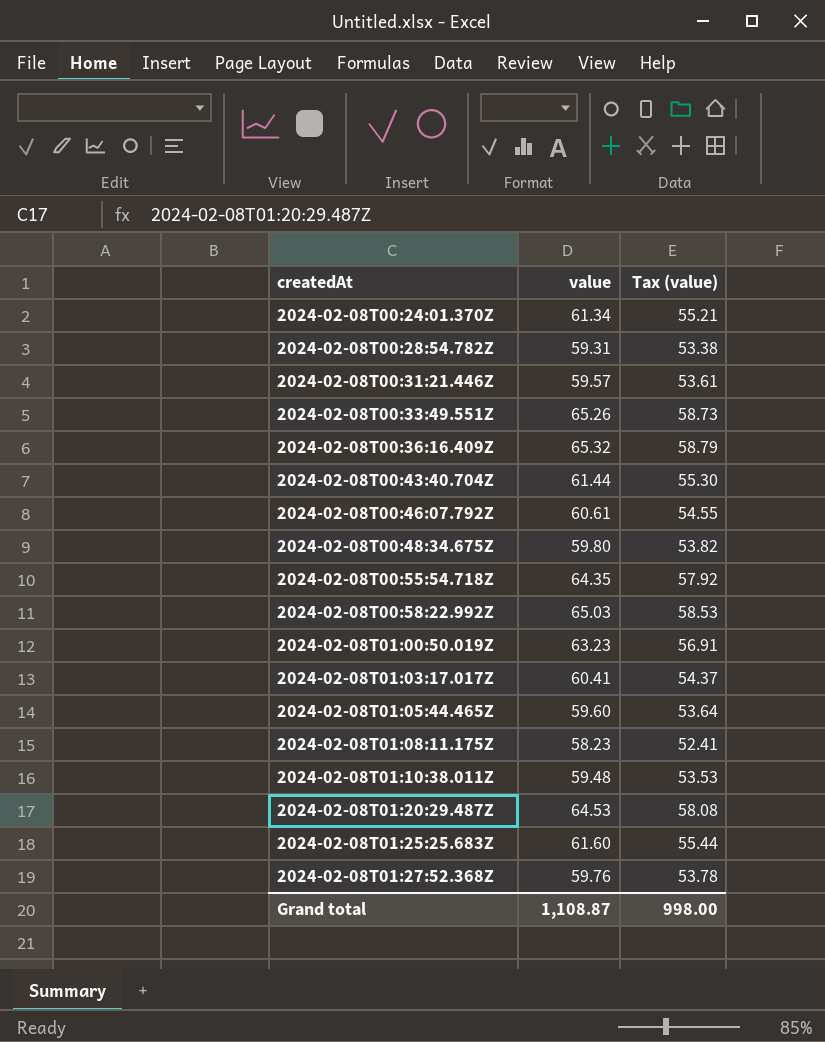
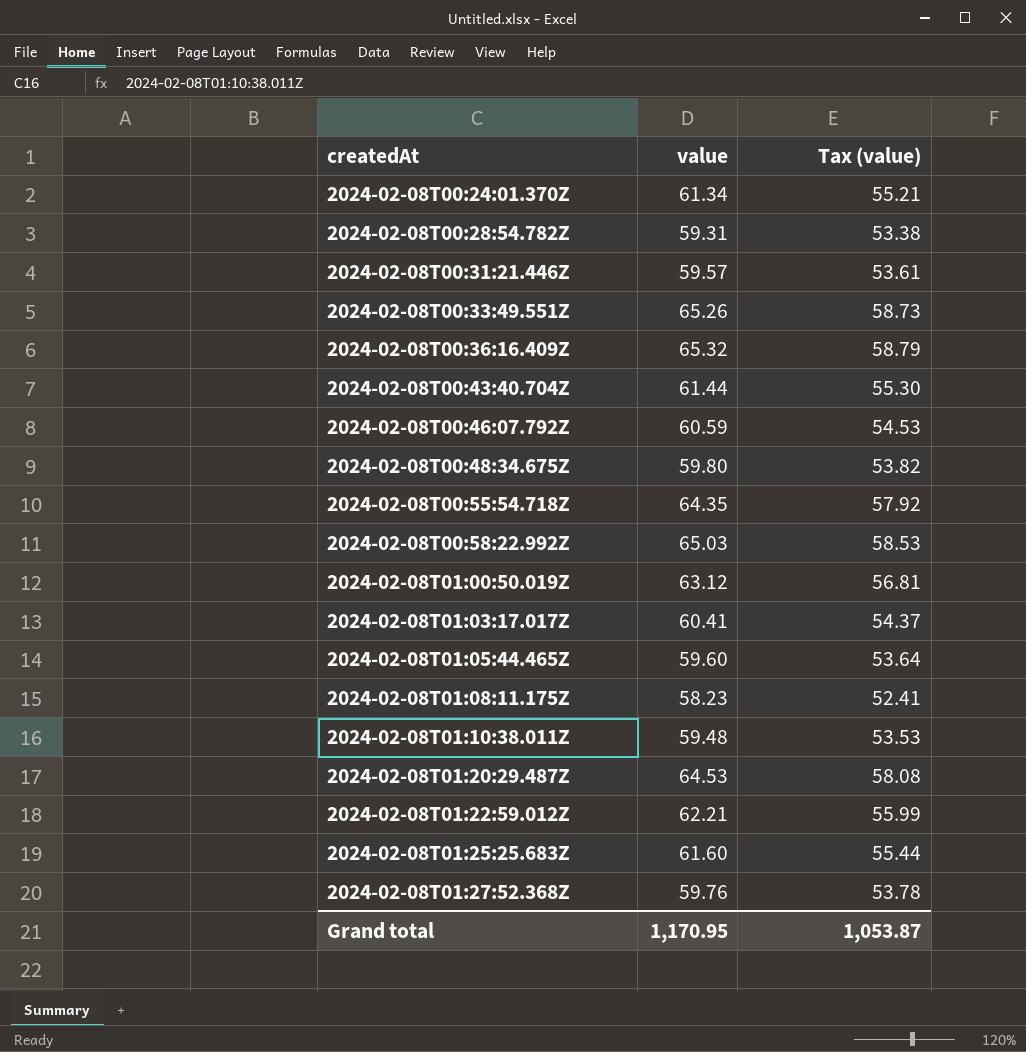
2024-02-08T00:46:07.792Z | value: 60.61 -> 60.59
2024-02-08T00:46:07.792Z | Tax (value): 54.55 -> 54.53
2024-02-08T01:00:50.019Z | value: 63.23 -> 63.12
2024-02-08T01:00:50.019Z | Tax (value): 56.91 -> 56.81
row 2024-02-08T01:22:59.012Z: none -> 62.21 | 55.99
Grand total | value: 1,108.87 -> 1,170.95
Grand total | Tax (value): 998.00 -> 1,053.87

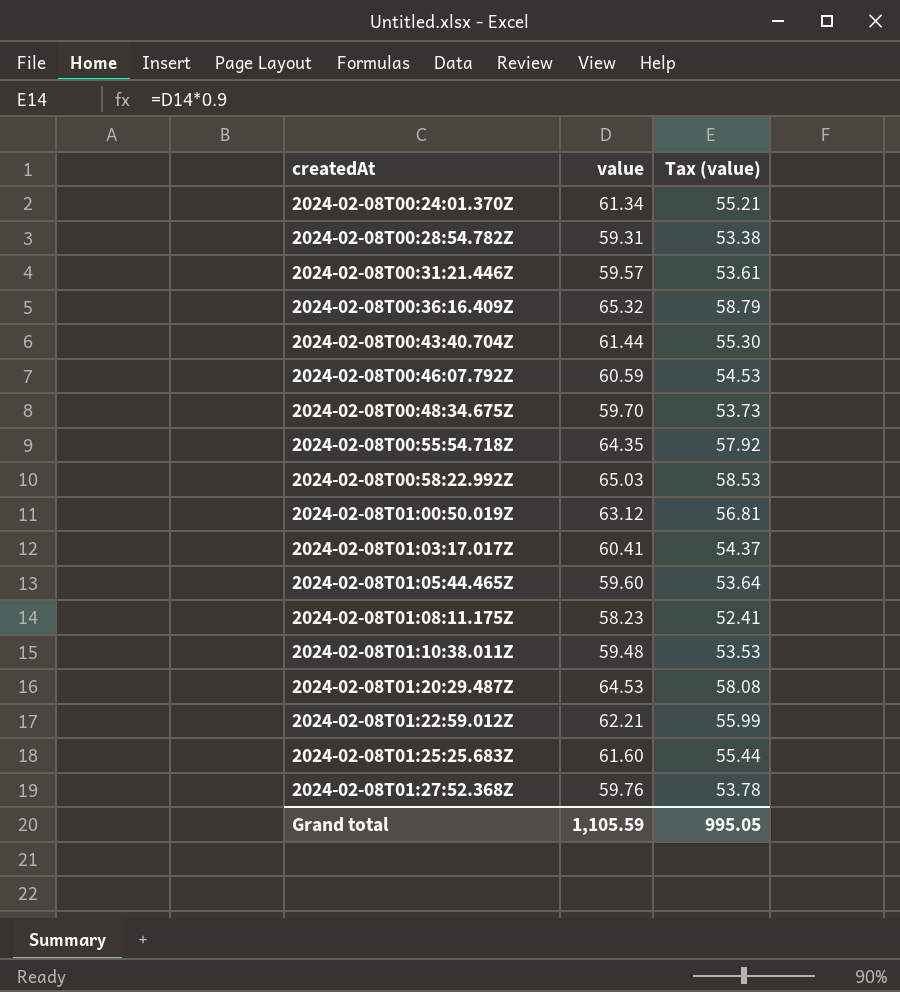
row 2024-02-08T00:33:49.551Z: 65.26 | 58.73 -> none
2024-02-08T00:48:34.675Z | value: 59.80 -> 59.70
2024-02-08T00:48:34.675Z | Tax (value): 53.82 -> 53.73
Grand total | value: 1,170.95 -> 1,105.59
Grand total | Tax (value): 1,053.87 -> 995.05

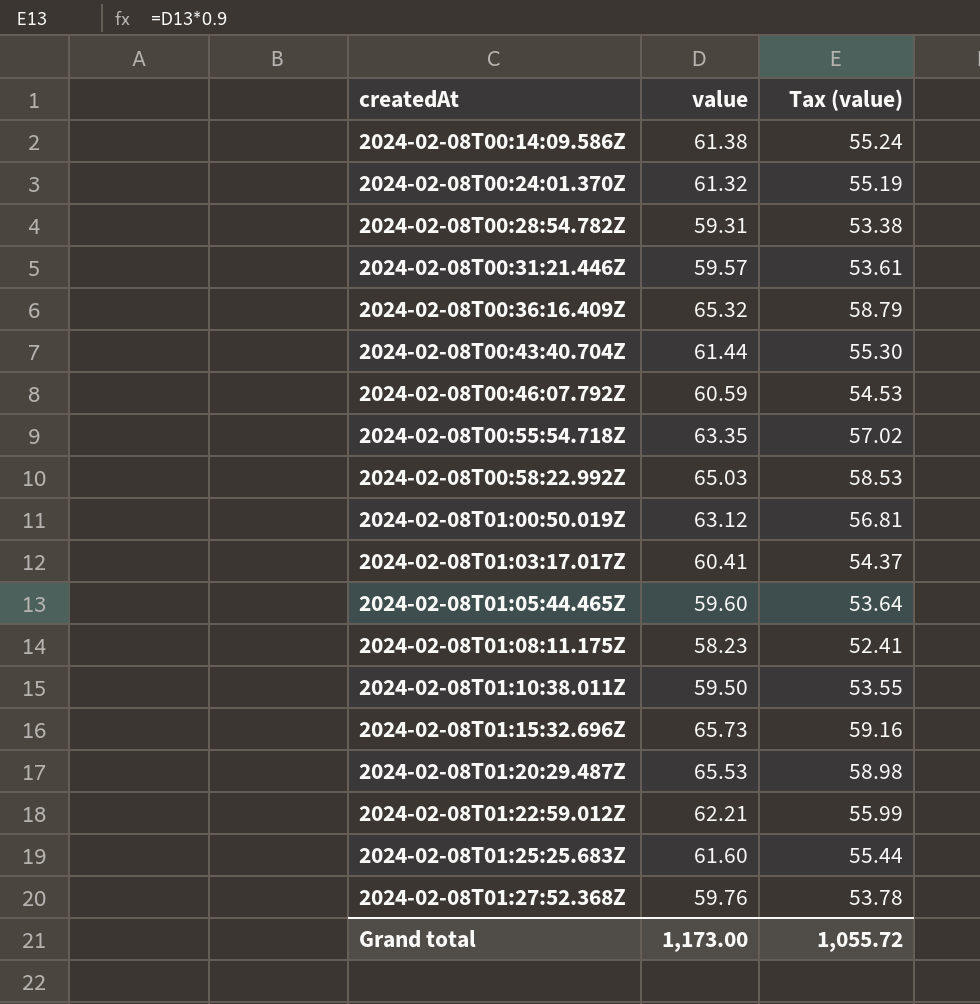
row 2024-02-08T00:48:34.675Z: 59.70 | 53.73 -> none
row 2024-02-08T00:14:09.586Z: none -> 61.38 | 55.24
2024-02-08T00:24:01.370Z | value: 61.34 -> 61.32
2024-02-08T00:24:01.370Z | Tax (value): 55.21 -> 55.19
2024-02-08T00:55:54.718Z | value: 64.35 -> 63.35
2024-02-08T00:55:54.718Z | Tax (value): 57.92 -> 57.02
2024-02-08T01:10:38.011Z | value: 59.48 -> 59.50
2024-02-08T01:10:38.011Z | Tax (value): 53.53 -> 53.55
row 2024-02-08T01:15:32.696Z: none -> 65.73 | 59.16
2024-02-08T01:20:29.487Z | value: 64.53 -> 65.53
2024-02-08T01:20:29.487Z | Tax (value): 58.08 -> 58.98
Grand total | value: 1,105.59 -> 1,173.00
Grand total | Tax (value): 995.05 -> 1,055.72

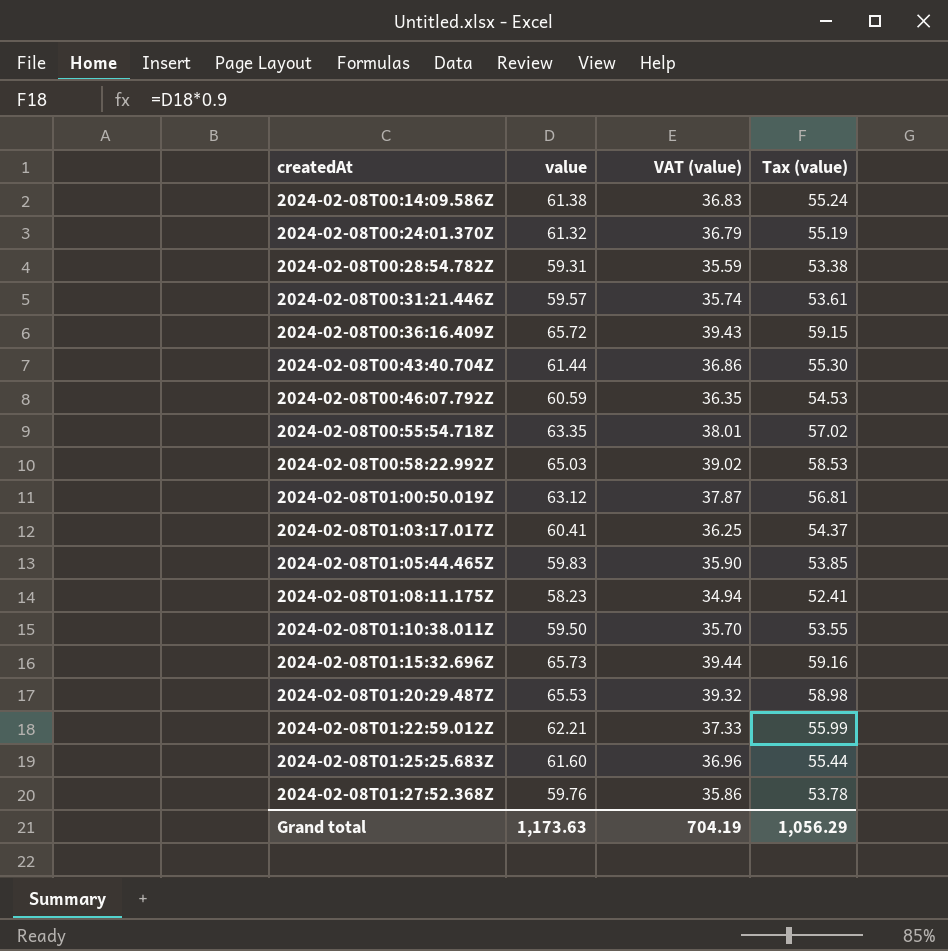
column VAT (value) | formula: none -> [value] * 0.6
2024-02-08T00:36:16.409Z | value: 65.32 -> 65.72
2024-02-08T00:36:16.409Z | Tax (value): 58.79 -> 59.15
2024-02-08T01:05:44.465Z | value: 59.60 -> 59.83
2024-02-08T01:05:44.465Z | Tax (value): 53.64 -> 53.85
Grand total | value: 1,173.00 -> 1,173.63
Grand total | Tax (value): 1,055.72 -> 1,056.29

